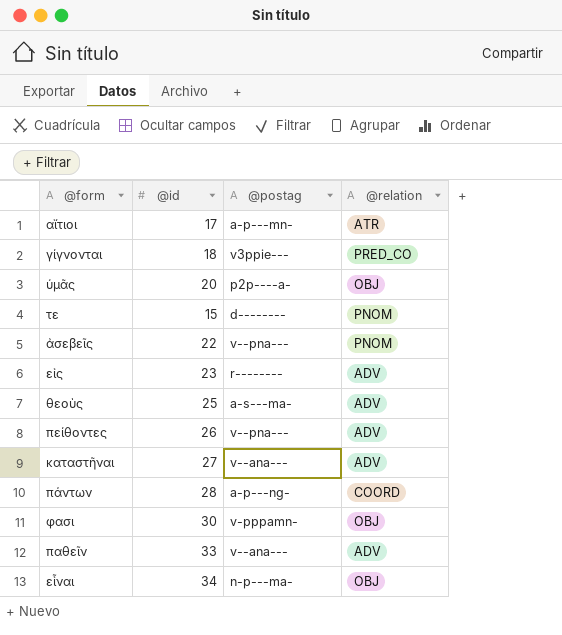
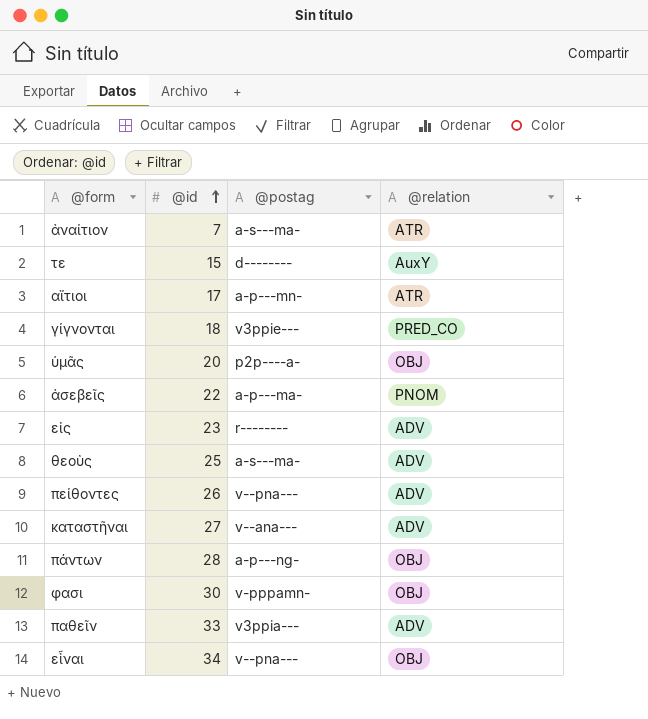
row order: none -> @id ascending
row ἀναίτιον: none -> 7 | a-s---ma- | ATR
τε | @relation: PNOM -> AuxY
ἀσεβεῖς | @postag: v--pna--- -> a-p---ma-
πάντων | @relation: COORD -> OBJ
παθεῖν | @postag: v--ana--- -> v3ppia---
εἶναι | @postag: n-p---ma- -> v--pna---

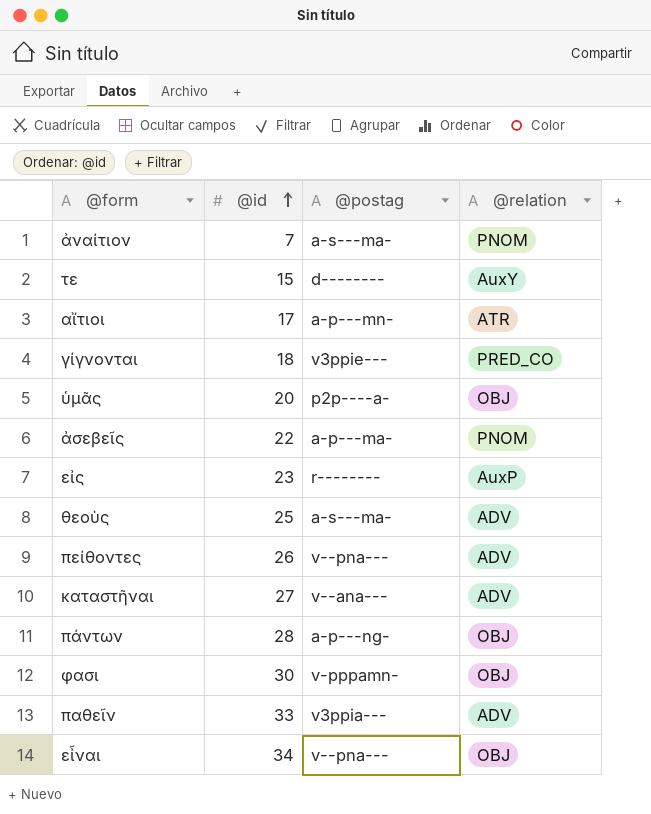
ἀναίτιον | @relation: ATR -> PNOM
εἰς | @relation: ADV -> AuxP

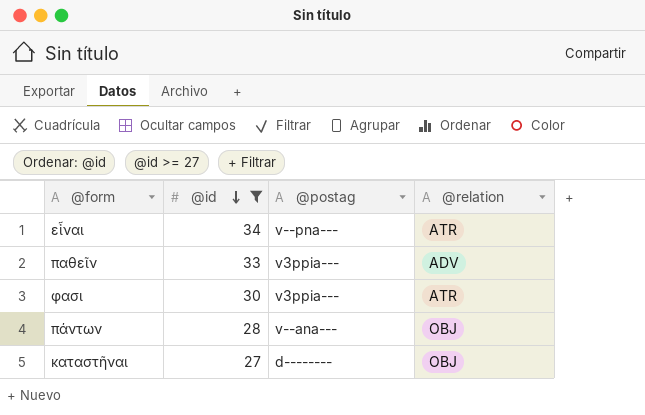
filter: none -> @id >= 27
row order: @id ascending -> @id descending
εἶναι | @relation: OBJ -> ATR
φασι | @postag: v-pppamn- -> v3ppia---
φασι | @relation: OBJ -> ATR
πάντων | @postag: a-p---ng- -> v--ana---
καταστῆναι | @postag: v--ana--- -> d--------
καταστῆναι | @relation: ADV -> OBJ

